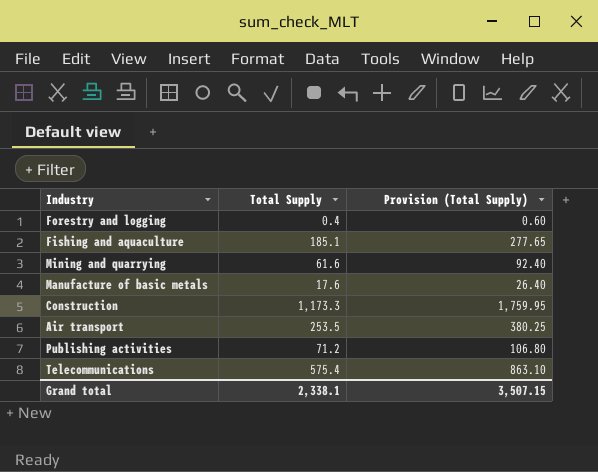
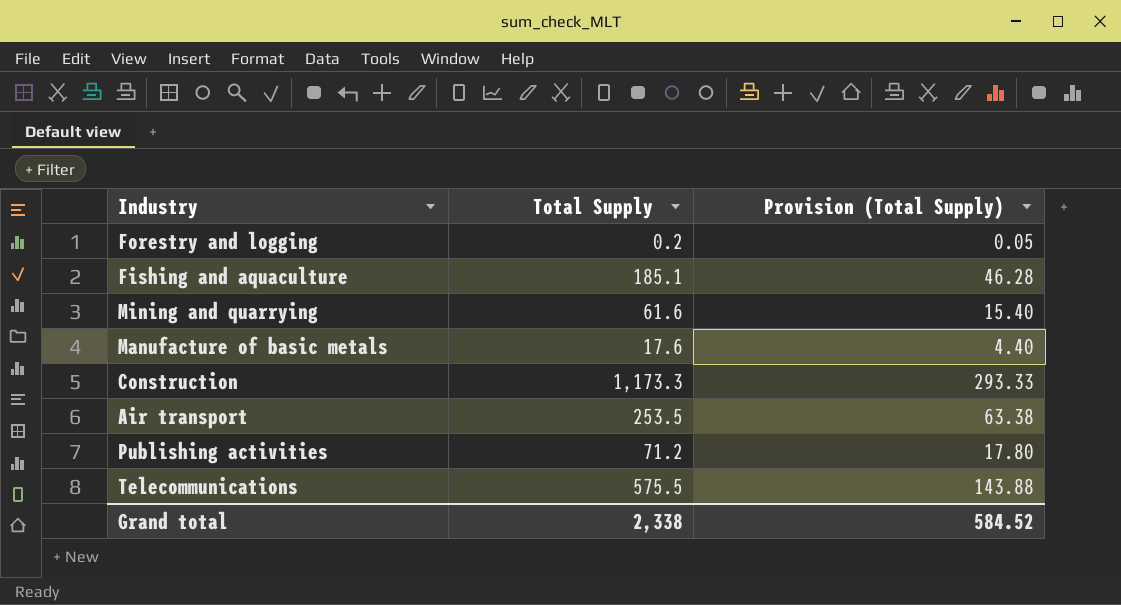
column Provision (Total Supply) | formula: [Total Supply] * 1.5 -> [Total Supply] * 0.25
Forestry and logging | Total Supply: 0.4 -> 0.2
Telecommunications | Total Supply: 575.4 -> 575.5
Grand total | Total Supply: 2,338.1 -> 2,338
Grand total | Provision (Total Supply): 3,507.15 -> 584.52

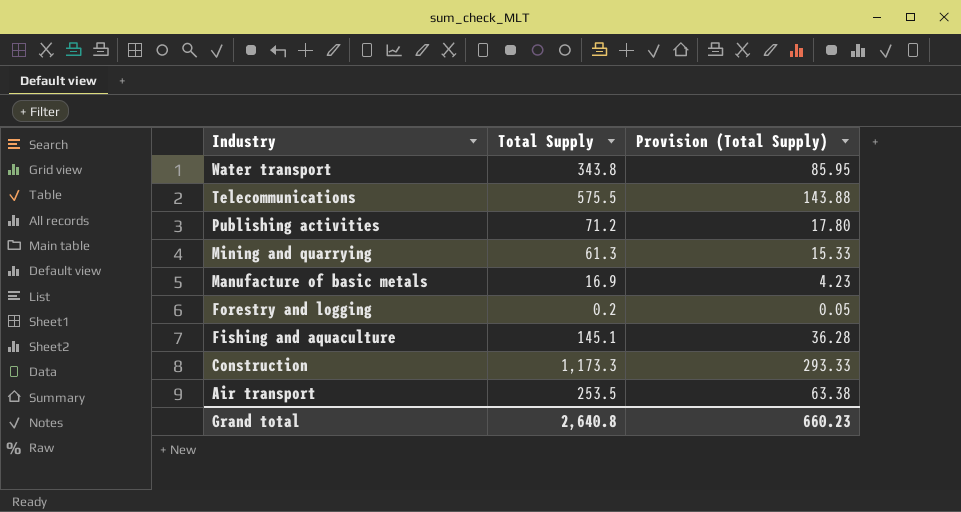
row order: none -> Industry descending
row Water transport: none -> 343.8 | 85.95
Mining and quarrying | Total Supply: 61.6 -> 61.3
Mining and quarrying | Provision (Total Supply): 15.40 -> 15.33
Manufacture of basic metals | Total Supply: 17.6 -> 16.9
Manufacture of basic metals | Provision (Total Supply): 4.40 -> 4.23
Fishing and aquaculture | Total Supply: 185.1 -> 145.1
Fishing and aquaculture | Provision (Total Supply): 46.28 -> 36.28
Grand total | Total Supply: 2,338 -> 2,640.8
Grand total | Provision (Total Supply): 584.52 -> 660.23

